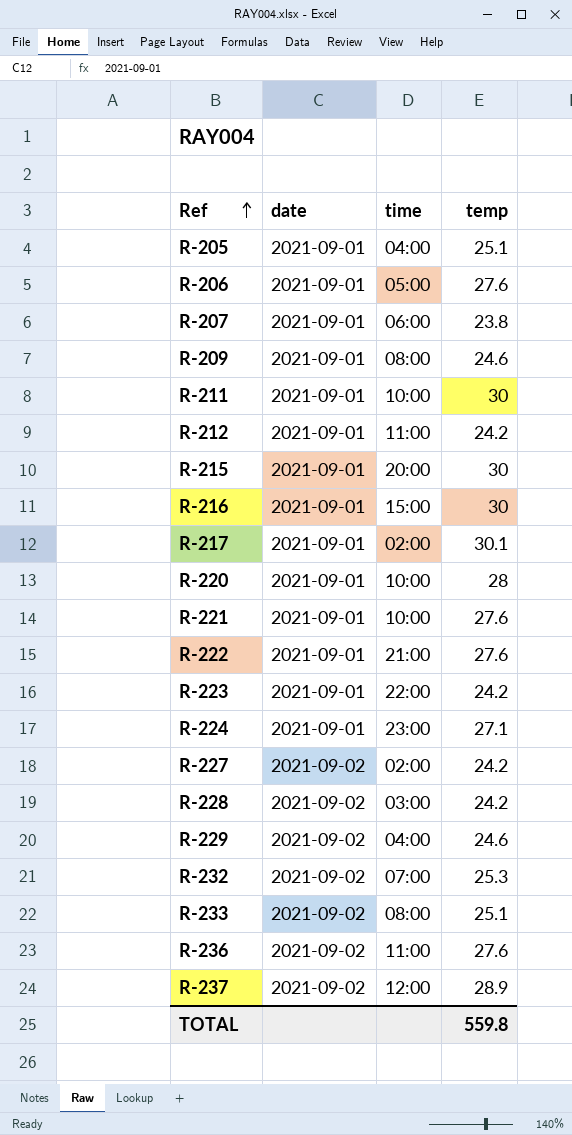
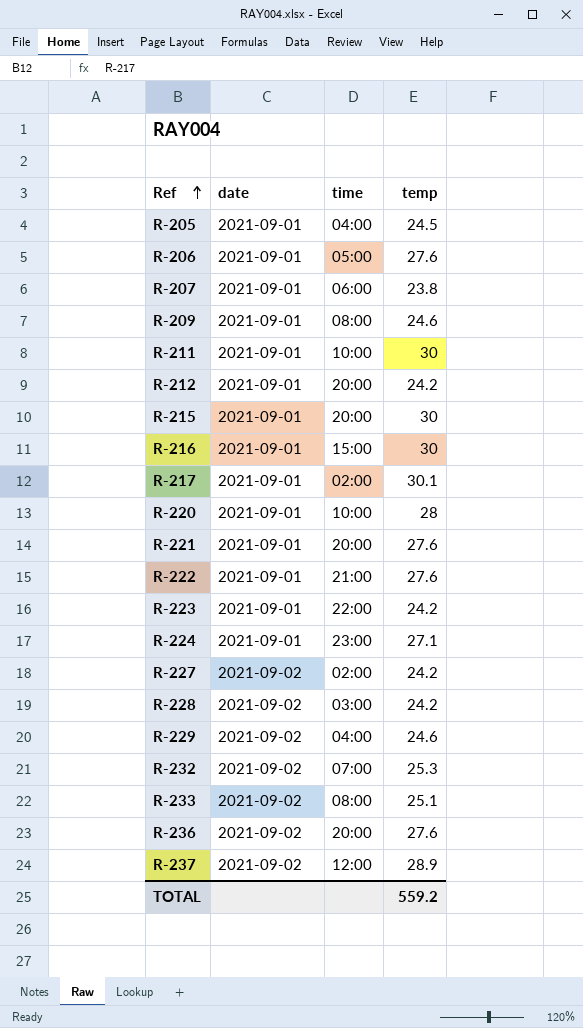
R-205 | temp: 25.1 -> 24.5
R-212 | time: 11:00 -> 20:00
R-221 | time: 10:00 -> 20:00
R-236 | time: 11:00 -> 20:00
TOTAL | temp: 559.8 -> 559.2

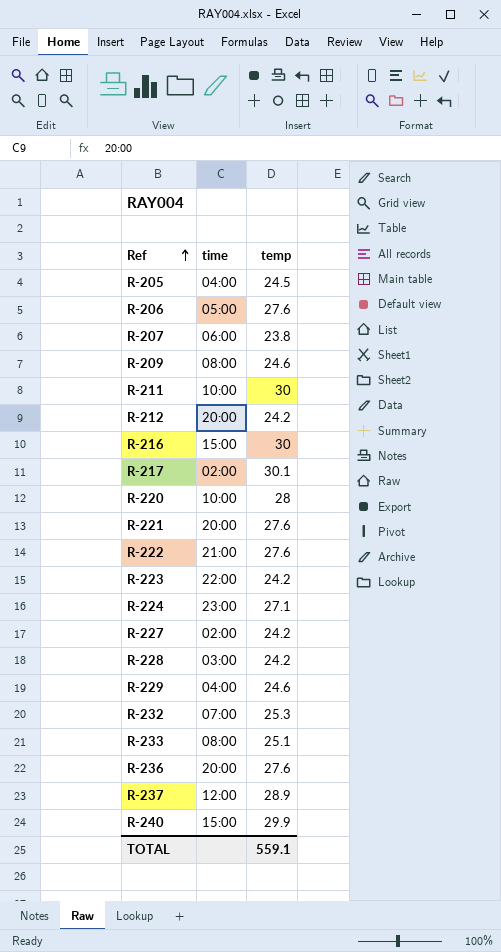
column date | position: 2 -> none
row R-215: 2021-09-01 | 20:00 | 30 -> none
row R-240: none -> 15:00 | 29.9
TOTAL | temp: 559.2 -> 559.1

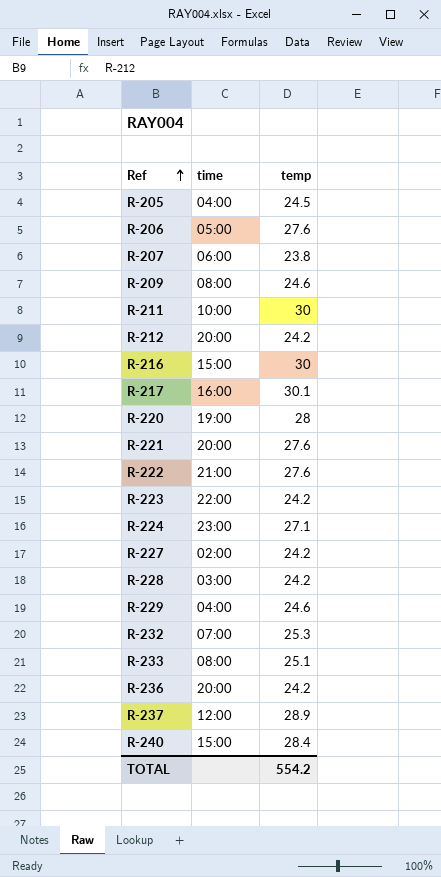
R-217 | time: 02:00 -> 16:00
R-220 | time: 10:00 -> 19:00
R-236 | temp: 27.6 -> 24.2
R-240 | temp: 29.9 -> 28.4
TOTAL | temp: 559.1 -> 554.2

